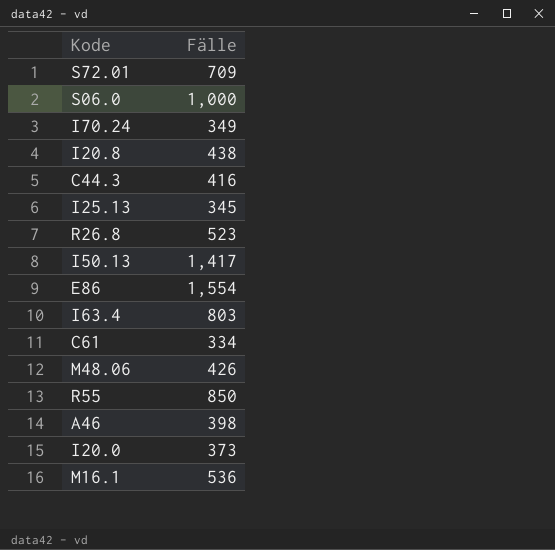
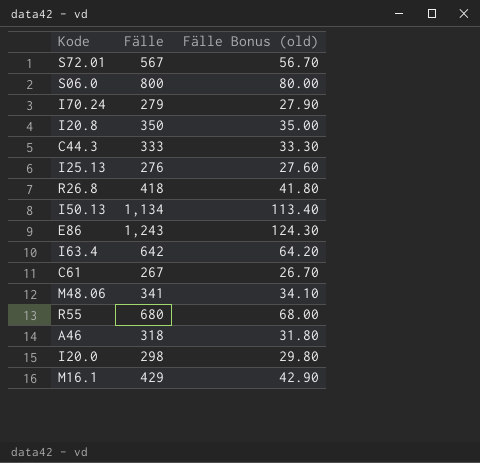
column Fälle Bonus (old) | formula: none -> [Fälle] * 0.1
S72.01 | Fälle: 709 -> 567
S06.0 | Fälle: 1,000 -> 800
I70.24 | Fälle: 349 -> 279
I20.8 | Fälle: 438 -> 350
C44.3 | Fälle: 416 -> 333
I25.13 | Fälle: 345 -> 276
R26.8 | Fälle: 523 -> 418
I50.13 | Fälle: 1,417 -> 1,134
E86 | Fälle: 1,554 -> 1,243
I63.4 | Fälle: 803 -> 642
C61 | Fälle: 334 -> 267
M48.06 | Fälle: 426 -> 341
R55 | Fälle: 850 -> 680
A46 | Fälle: 398 -> 318
I20.0 | Fälle: 373 -> 298
M16.1 | Fälle: 536 -> 429

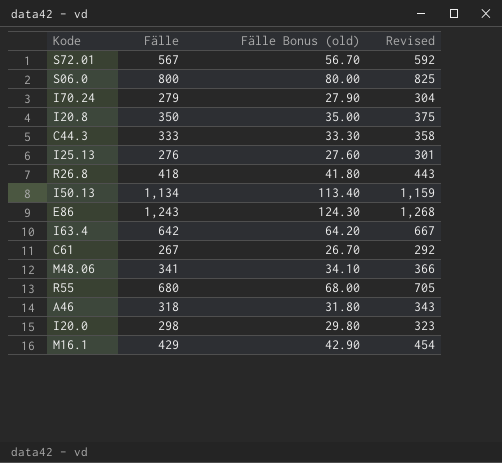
column Revised | formula: none -> [Fälle] + 25

